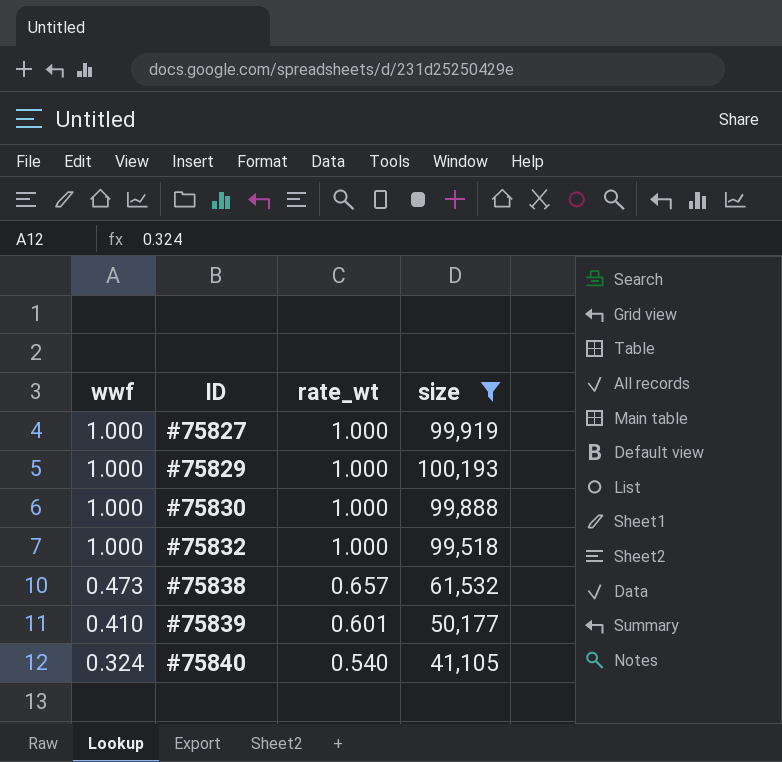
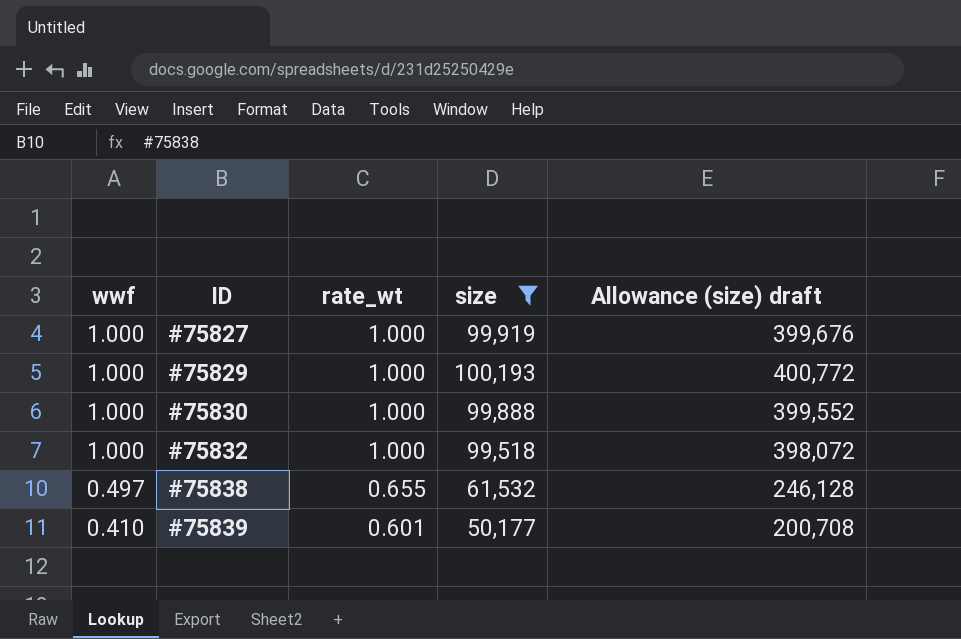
column Allowance (size) draft | formula: none -> [size] * 4
row #75840: 0.324 | 0.540 | 41,105 -> none
#75838 | wwf: 0.473 -> 0.497
#75838 | rate_wt: 0.657 -> 0.655

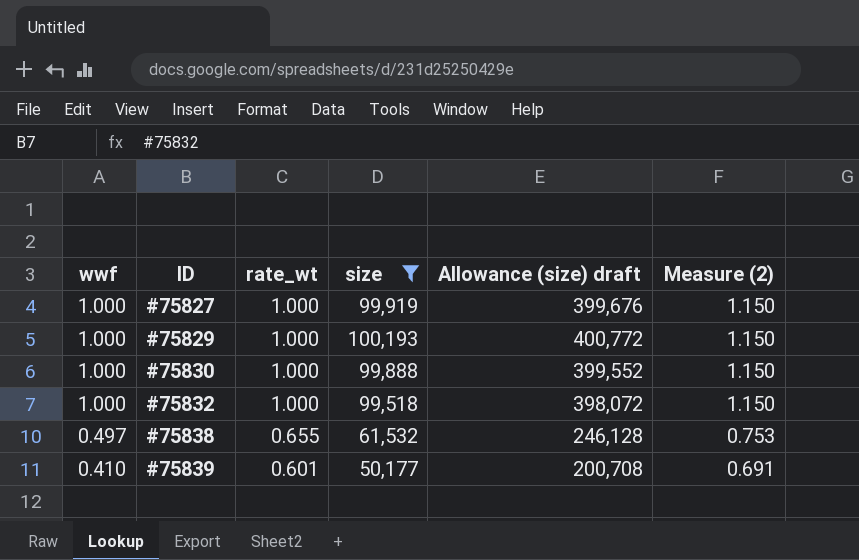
column Measure (2) | formula: none -> [rate_wt] * 1.15

